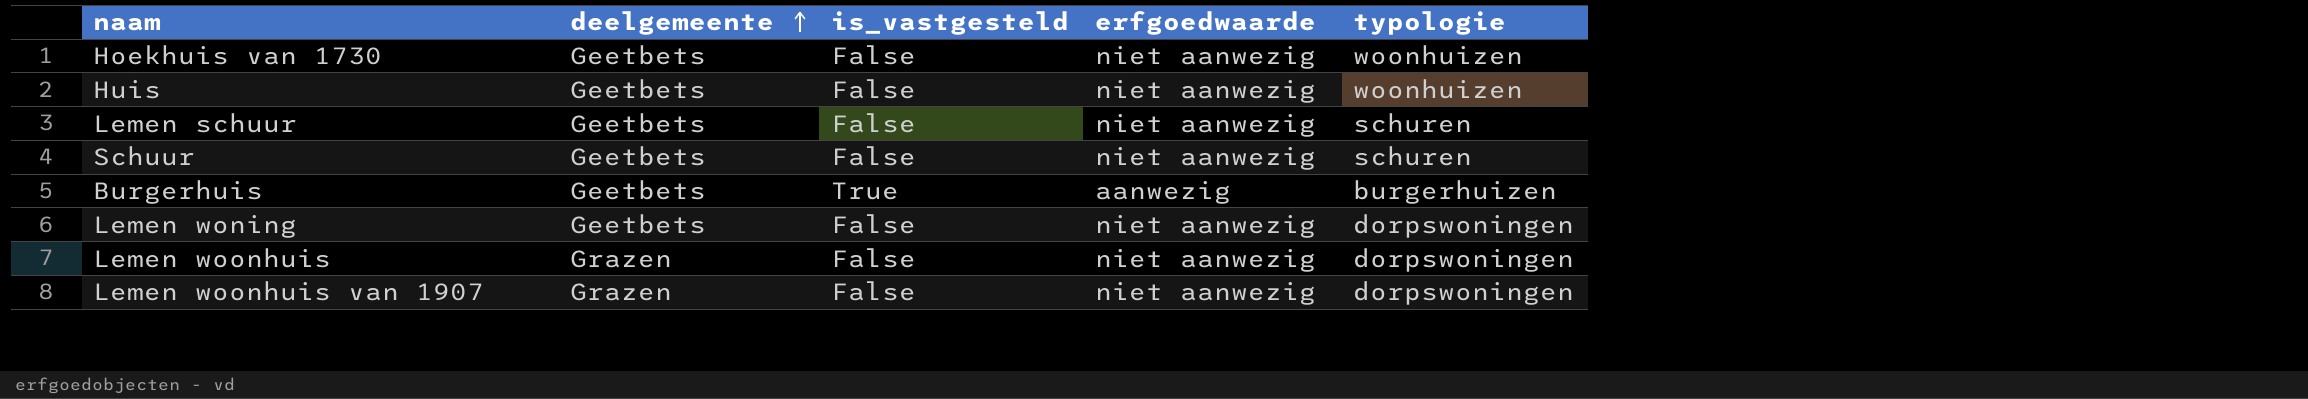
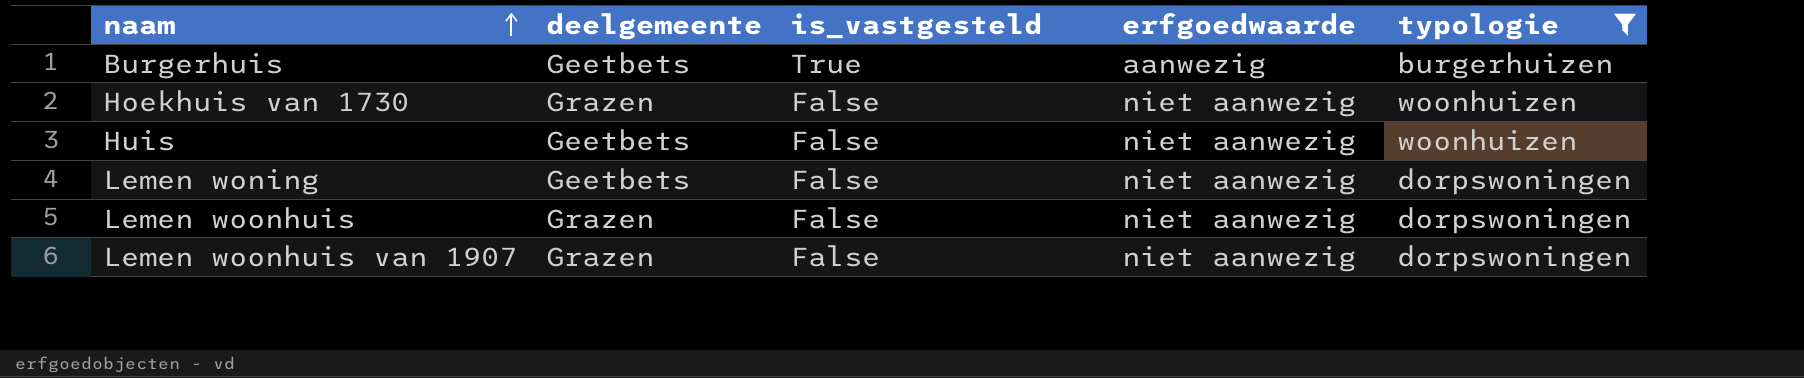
filter: none -> typologie != schuren
row order: deelgemeente ascending -> naam ascending
Hoekhuis van 1730 | deelgemeente: Geetbets -> Grazen

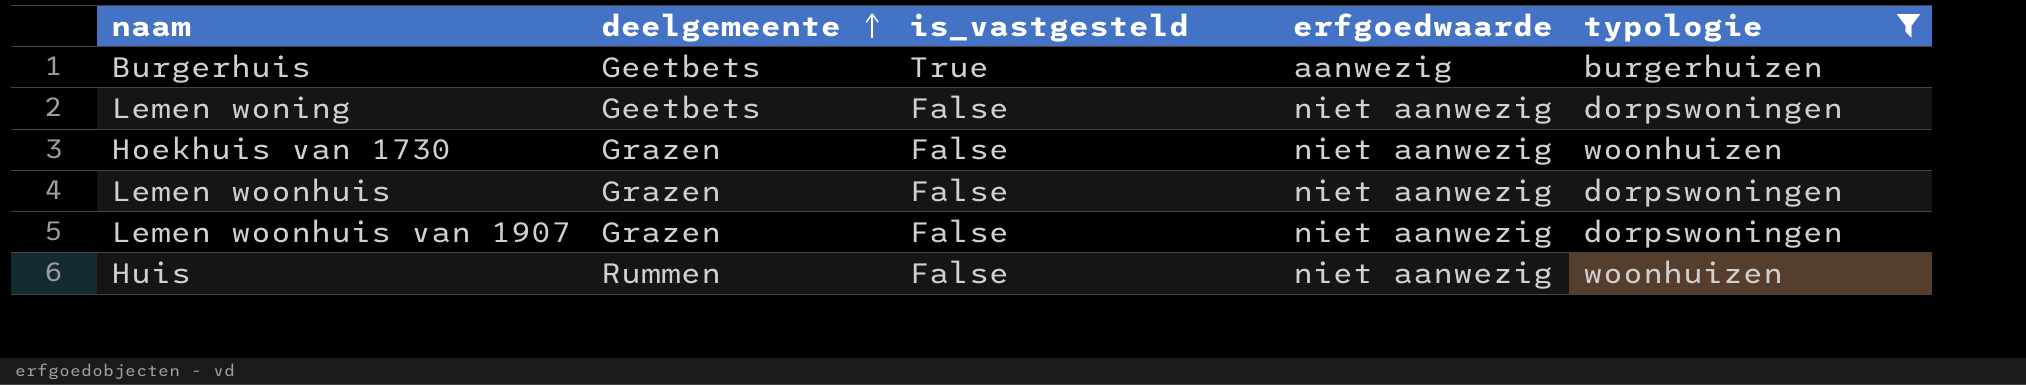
row order: naam ascending -> deelgemeente ascending
Huis | deelgemeente: Geetbets -> Rummen

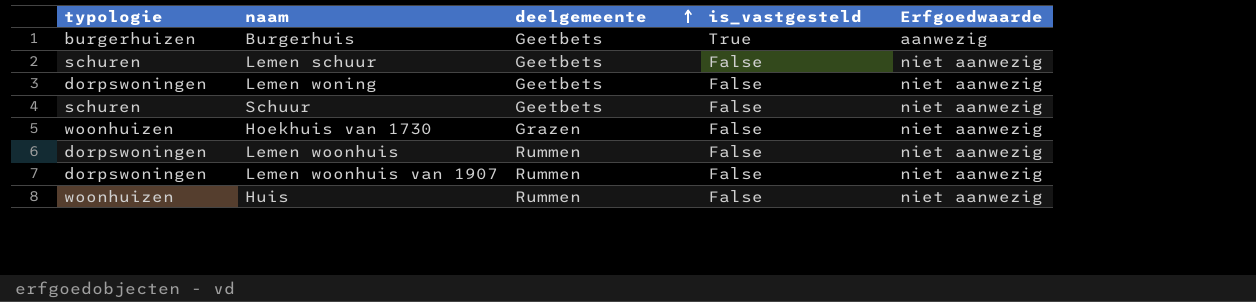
filter: typologie != schuren -> none
column typologie | position: 5 -> 1
column name: erfgoedwaarde -> Erfgoedwaarde
Lemen woonhuis | deelgemeente: Grazen -> Rummen
Lemen woonhuis van 1907 | deelgemeente: Grazen -> Rummen

